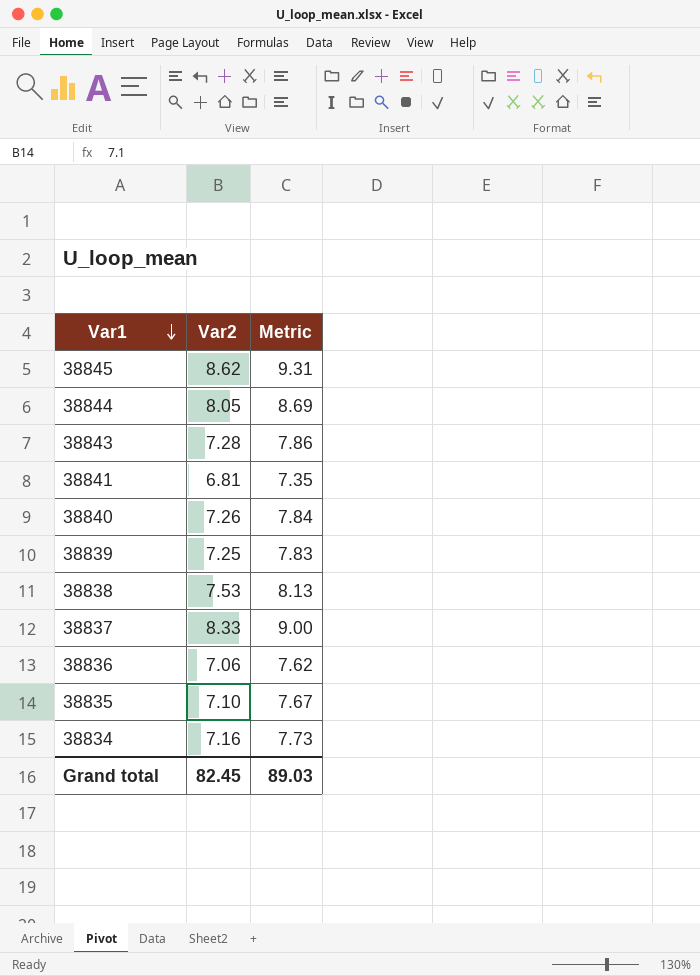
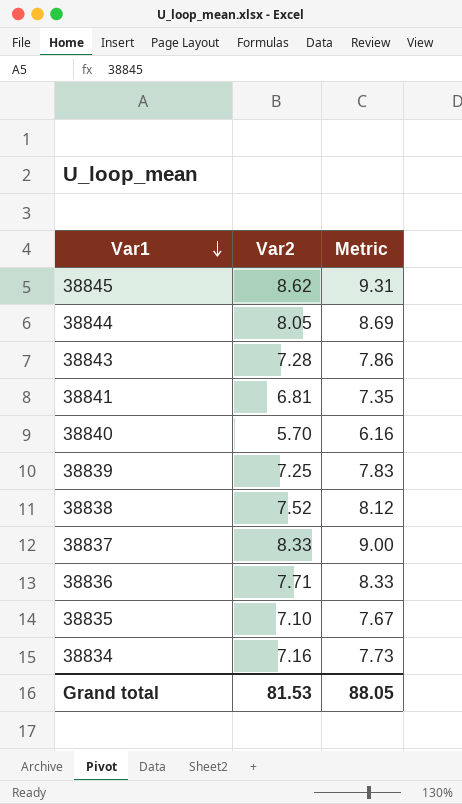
38840 | Var2: 7.26 -> 5.70
38840 | Metric: 7.84 -> 6.16
38838 | Var2: 7.53 -> 7.52
38838 | Metric: 8.13 -> 8.12
38836 | Var2: 7.06 -> 7.71
38836 | Metric: 7.62 -> 8.33
Grand total | Var2: 82.45 -> 81.53
Grand total | Metric: 89.03 -> 88.05

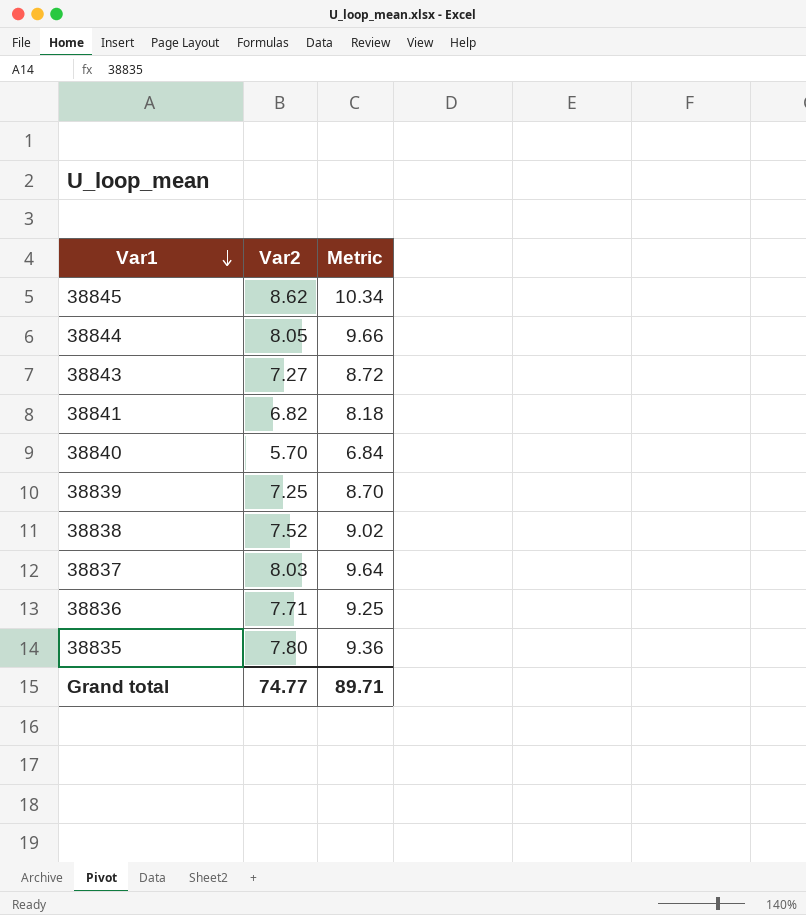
column Metric | formula: [Var2] * 1.08 -> [Var2] * 1.2
row 38834: 7.16 | 7.73 -> none
38843 | Var2: 7.28 -> 7.27
38841 | Var2: 6.81 -> 6.82
38837 | Var2: 8.33 -> 8.03
38835 | Var2: 7.10 -> 7.80
Grand total | Var2: 81.53 -> 74.77
Grand total | Metric: 88.05 -> 89.71

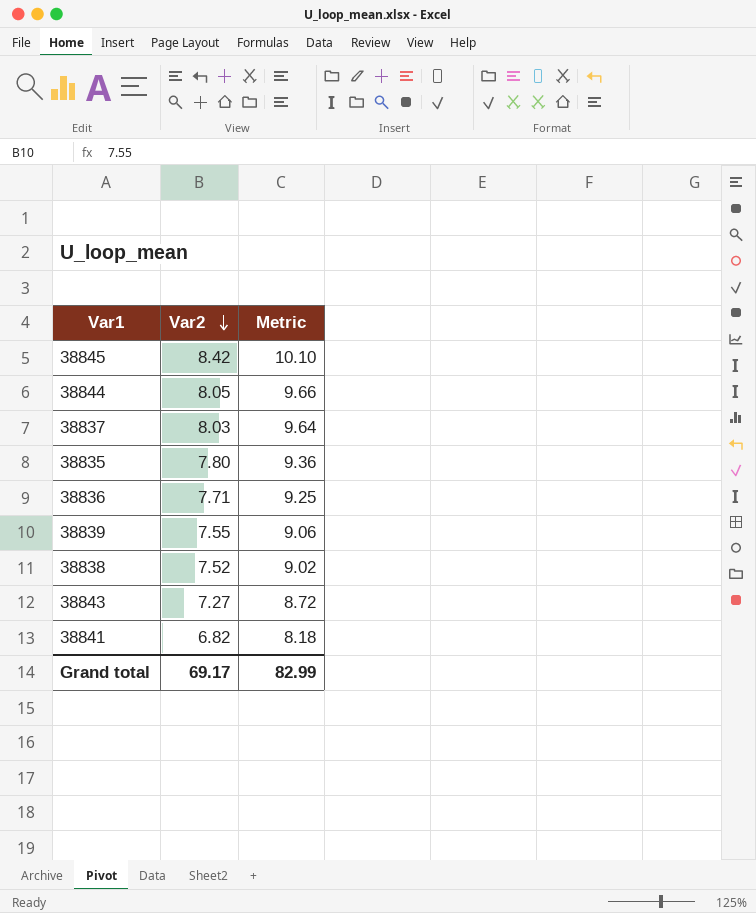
row order: Var1 descending -> Var2 descending
row 38840: 5.70 | 6.84 -> none
38845 | Var2: 8.62 -> 8.42
38845 | Metric: 10.34 -> 10.10
38839 | Var2: 7.25 -> 7.55
38839 | Metric: 8.70 -> 9.06
Grand total | Var2: 74.77 -> 69.17
Grand total | Metric: 89.71 -> 82.99

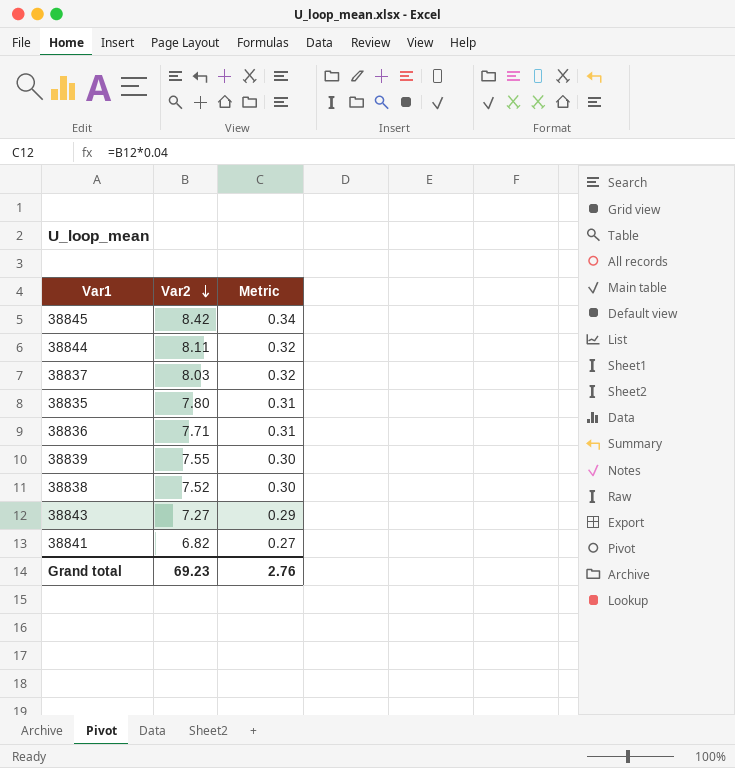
column Metric | formula: [Var2] * 1.2 -> [Var2] * 0.04
38844 | Var2: 8.05 -> 8.11
Grand total | Var2: 69.17 -> 69.23
Grand total | Metric: 82.99 -> 2.76

